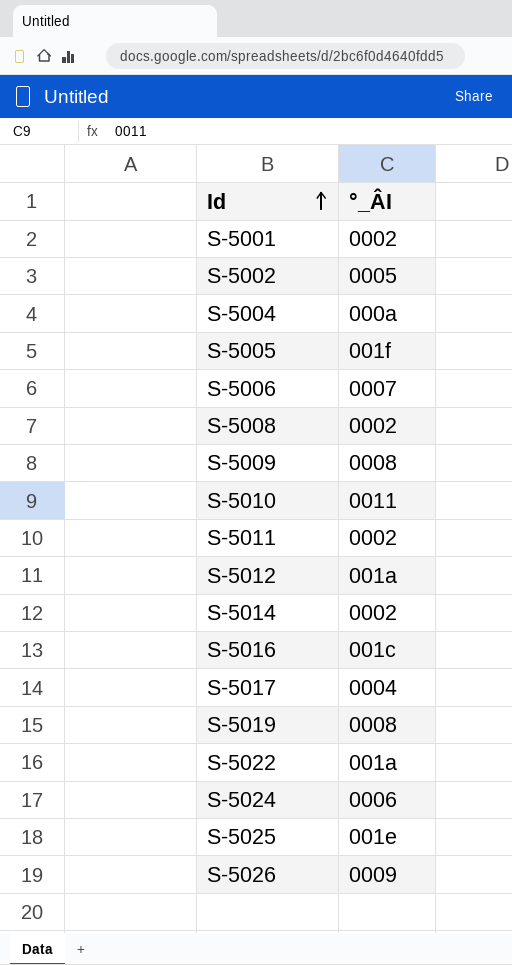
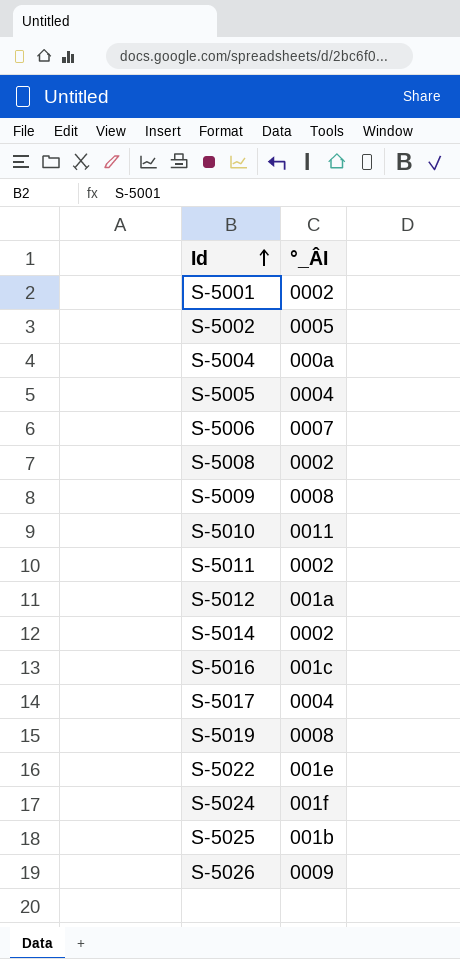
S-5005 | °_ÂI: 001f -> 0004
S-5022 | °_ÂI: 001a -> 001e
S-5024 | °_ÂI: 0006 -> 001f
S-5025 | °_ÂI: 001e -> 001b

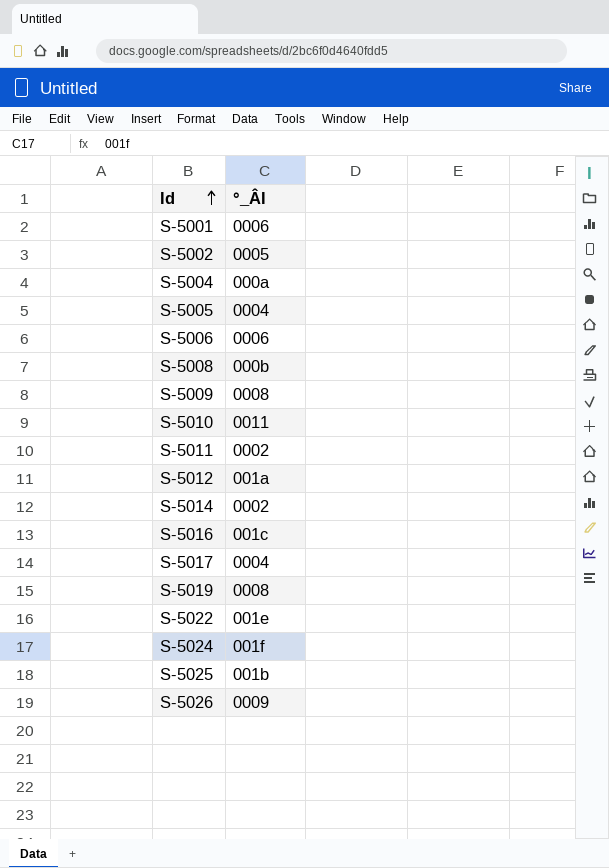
S-5001 | °_ÂI: 0002 -> 0006
S-5006 | °_ÂI: 0007 -> 0006
S-5008 | °_ÂI: 0002 -> 000b

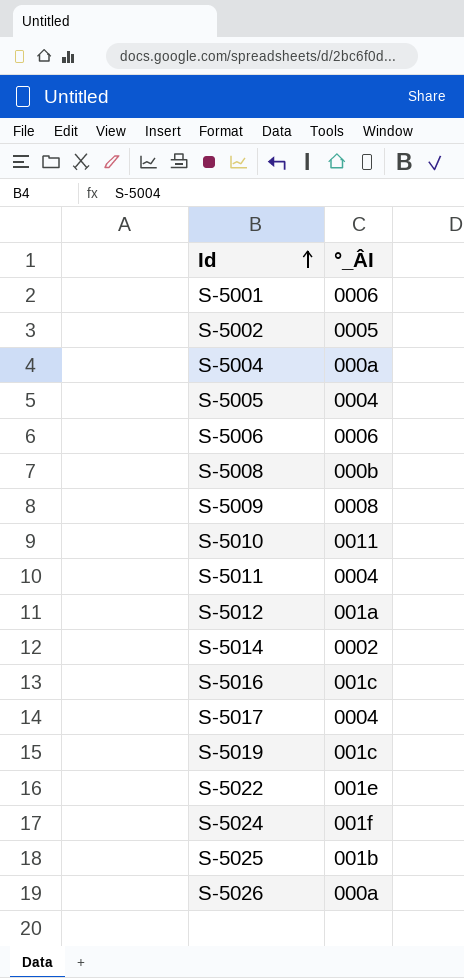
S-5011 | °_ÂI: 0002 -> 0004
S-5019 | °_ÂI: 0008 -> 001c
S-5026 | °_ÂI: 0009 -> 000a

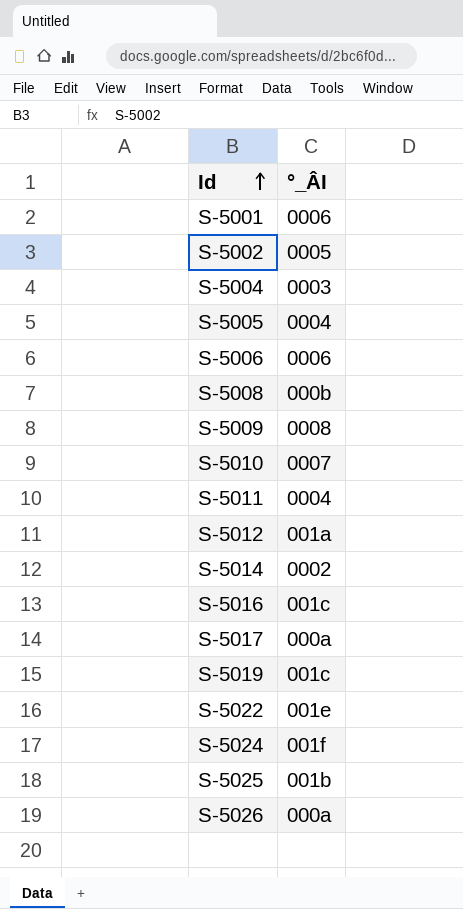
S-5004 | °_ÂI: 000a -> 0003
S-5010 | °_ÂI: 0011 -> 0007
S-5017 | °_ÂI: 0004 -> 000a

